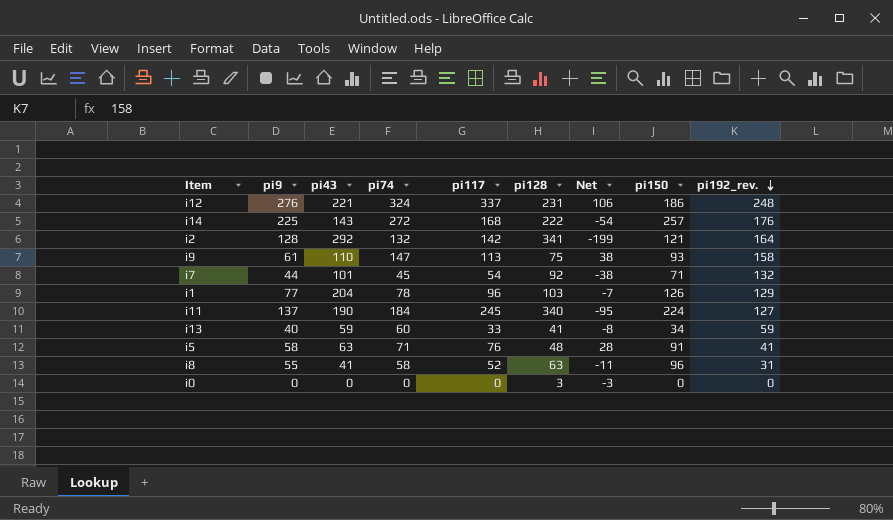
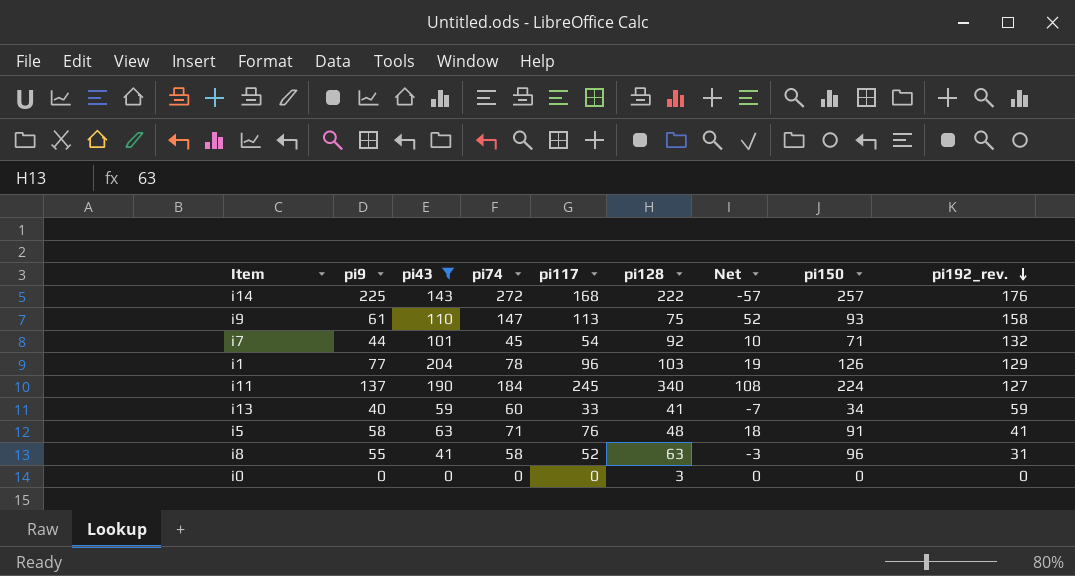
filter: none -> pi43 <= 204
column Net | formula: [pi117] - [pi128] -> [pi117] - [pi9]

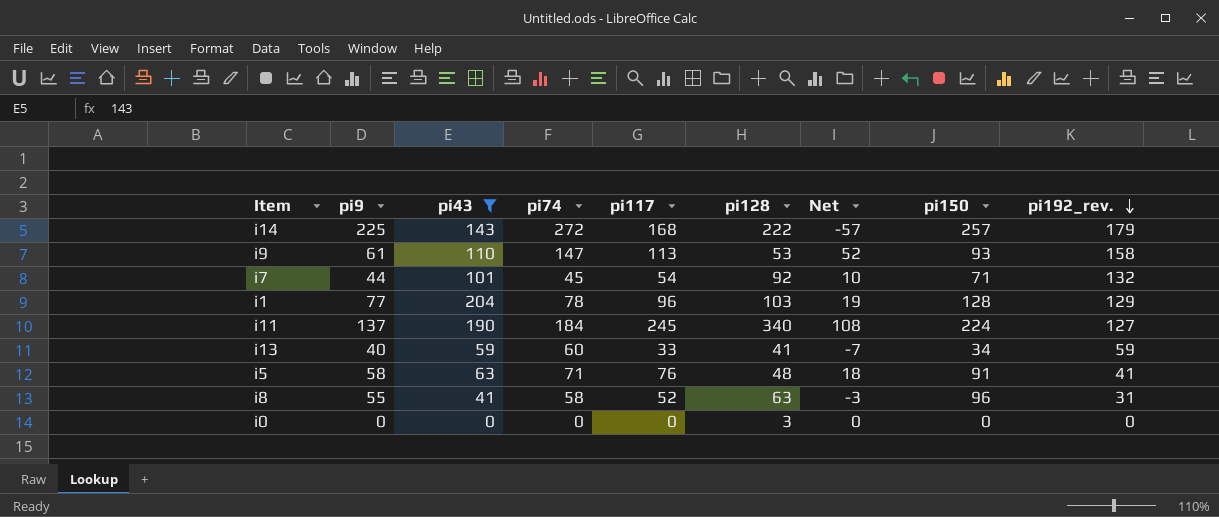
i14 | pi192_rev.: 176 -> 179
i9 | pi128: 75 -> 53
i1 | pi150: 126 -> 128

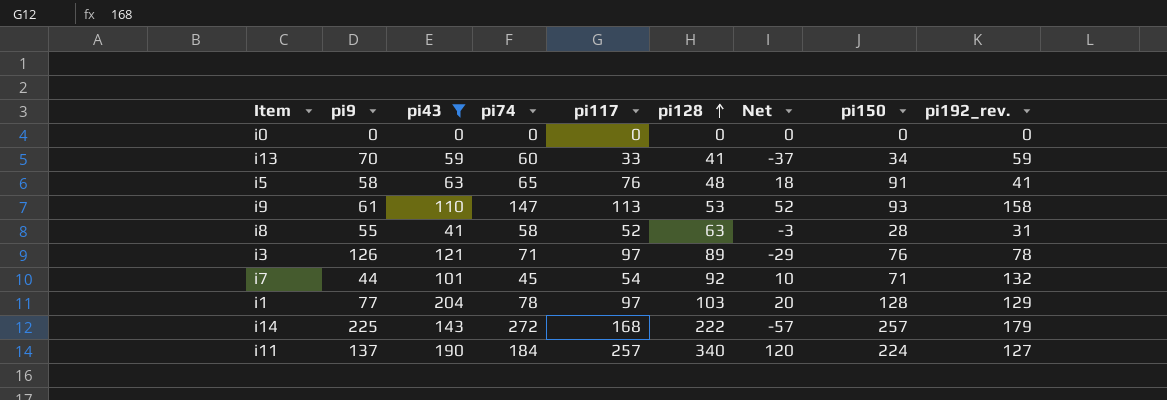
row order: pi192_rev. descending -> pi128 ascending
i0 | pi128: 3 -> 0
i13 | pi9: 40 -> 70
i13 | Net: -7 -> -37
i5 | pi74: 71 -> 65
i8 | pi150: 96 -> 28
row i3: none -> 126 | 121 | 71 | 97 | 89 | -29 | 76 | 78
i1 | pi117: 96 -> 97
i1 | Net: 19 -> 20
i11 | pi117: 245 -> 257
i11 | Net: 108 -> 120

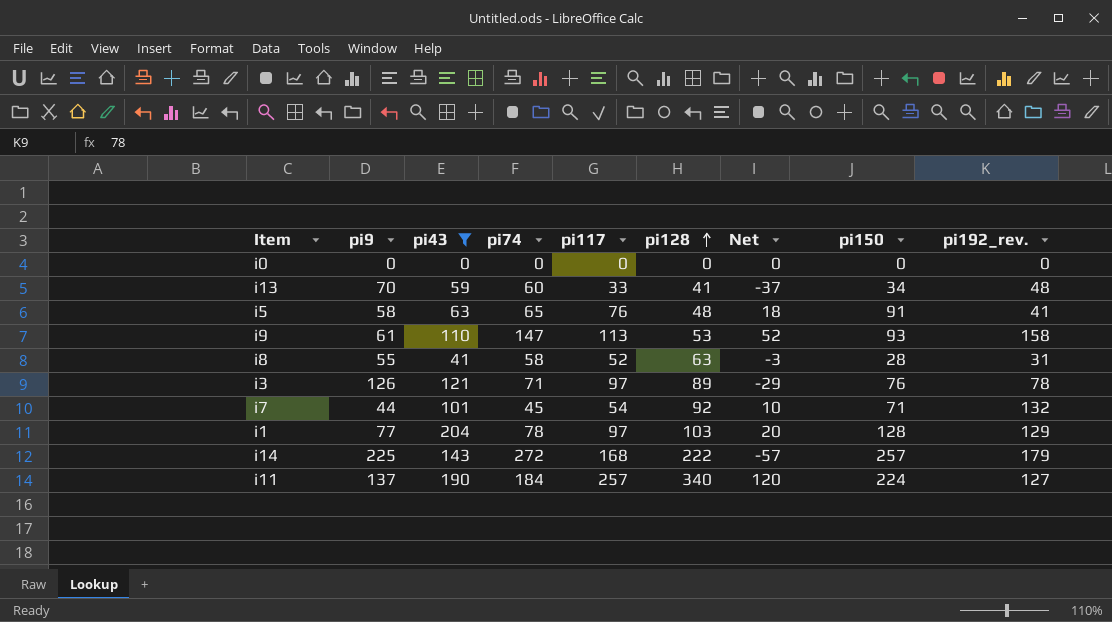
i13 | pi192_rev.: 59 -> 48

